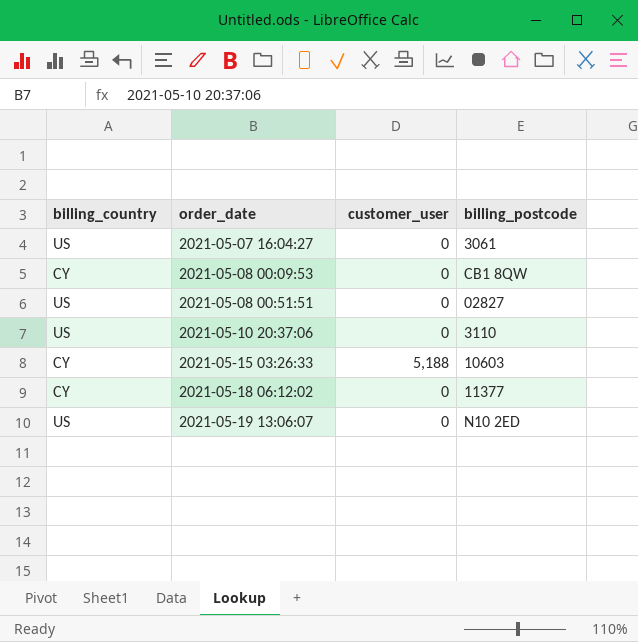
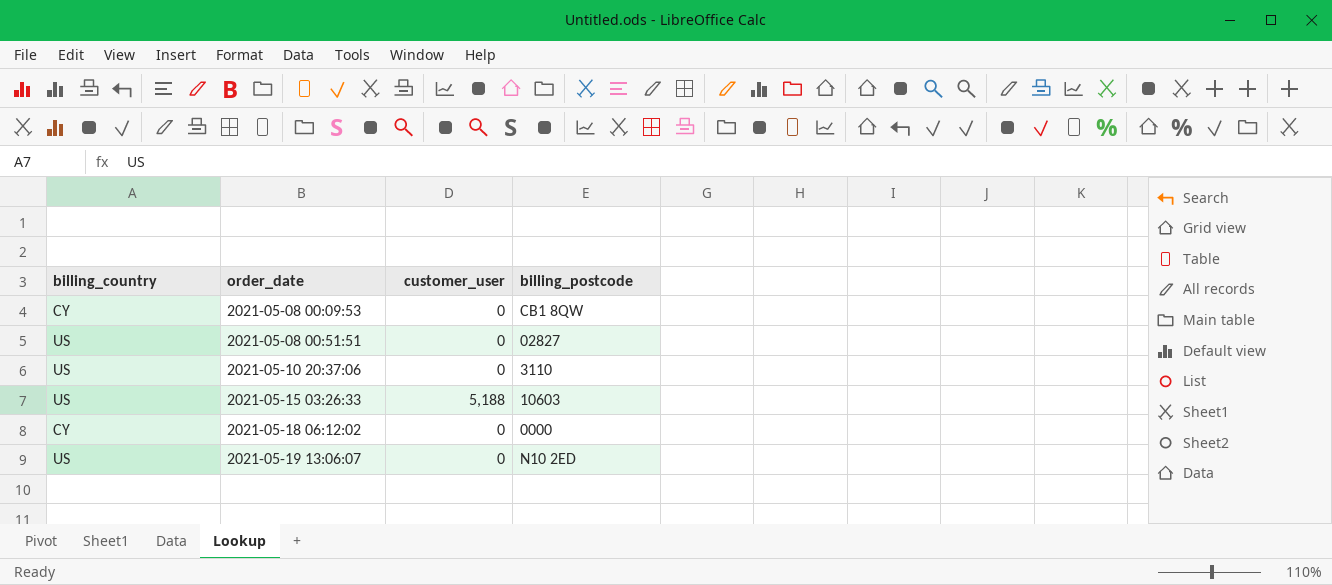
row 2021-05-07 16:04:27: US | 0 | 3061 -> none
2021-05-15 03:26:33 | billing_country: CY -> US
2021-05-18 06:12:02 | billing_postcode: 11377 -> 0000

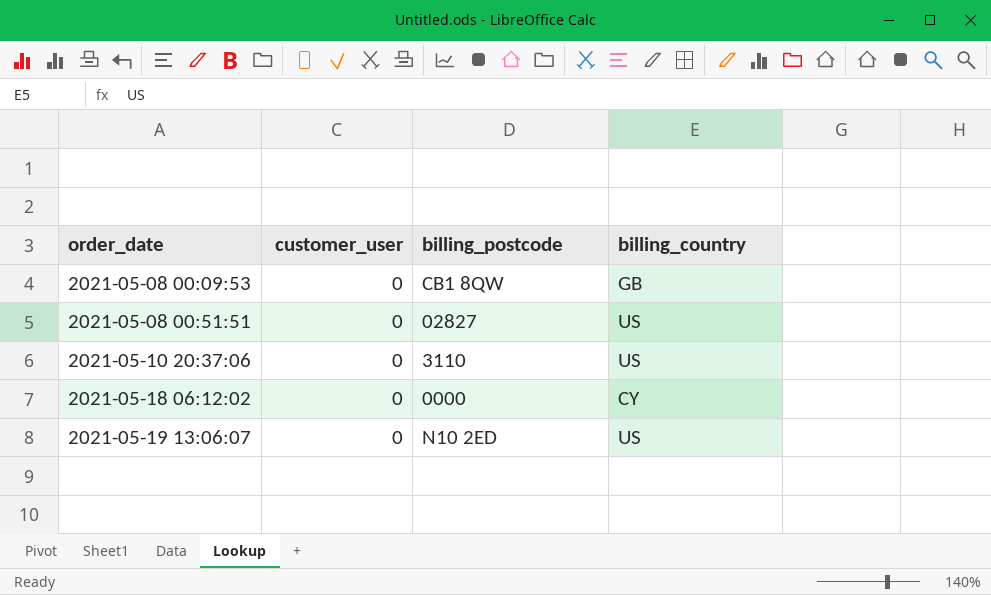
column billing_country | position: 1 -> 4
row 2021-05-15 03:26:33: US | 5,188 | 10603 -> none
2021-05-08 00:09:53 | billing_country: CY -> GB

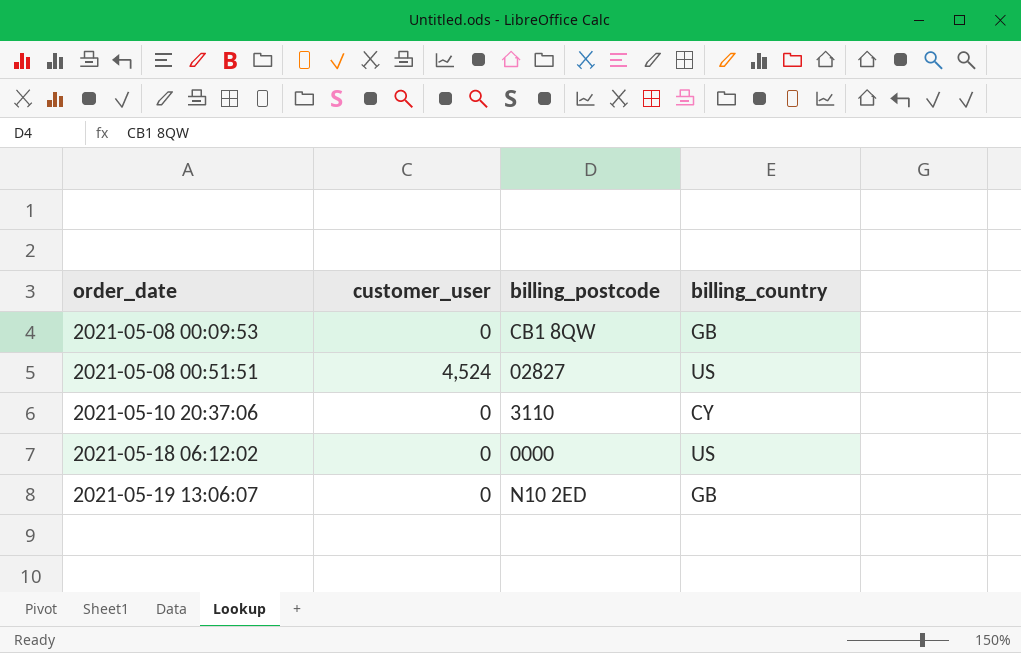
2021-05-08 00:51:51 | customer_user: 0 -> 4,524
2021-05-10 20:37:06 | billing_country: US -> CY
2021-05-18 06:12:02 | billing_country: CY -> US
2021-05-19 13:06:07 | billing_country: US -> GB

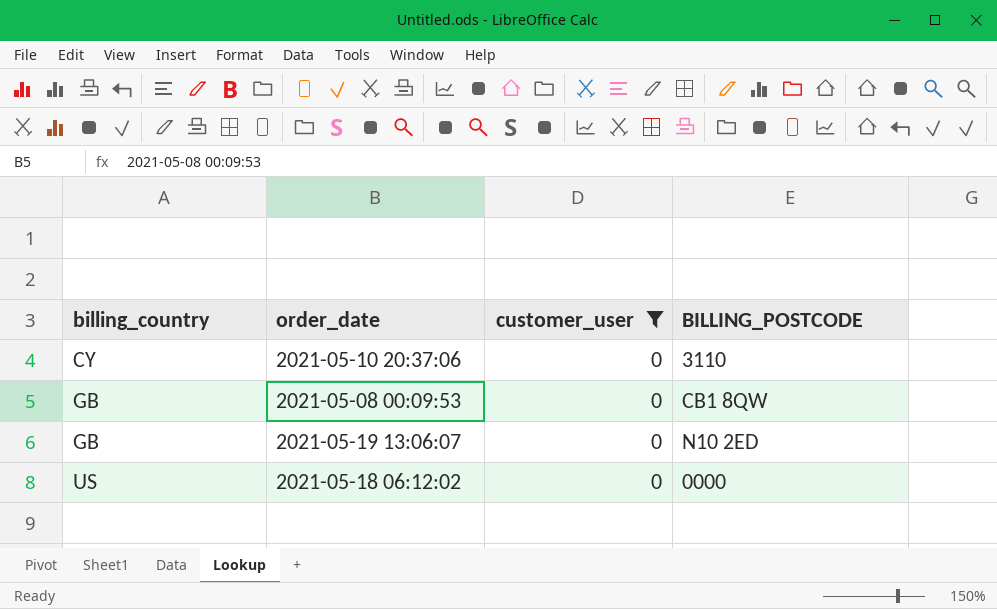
filter: none -> customer_user = 0
row order: order_date ascending -> billing_country ascending
column billing_country | position: 4 -> 1
column name: billing_postcode -> BILLING_POSTCODE

